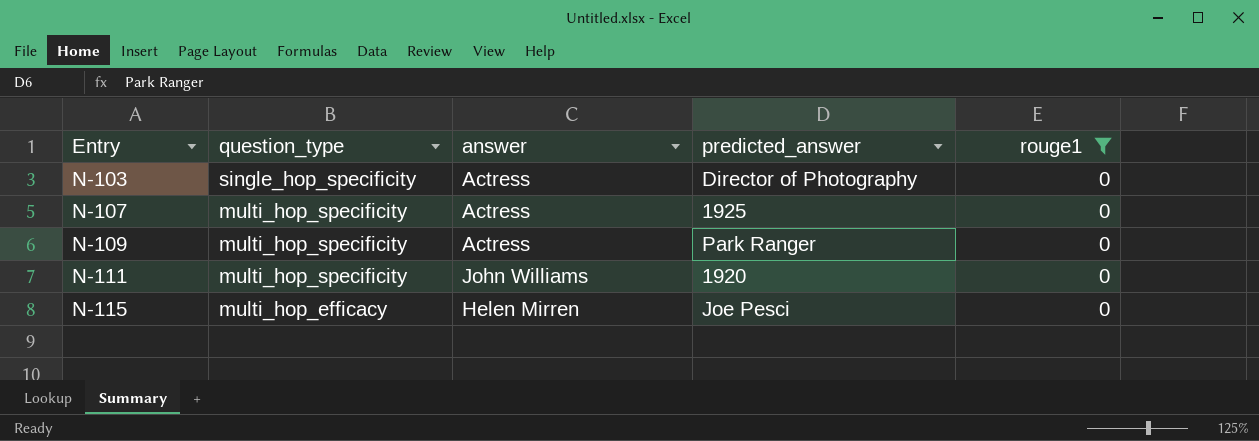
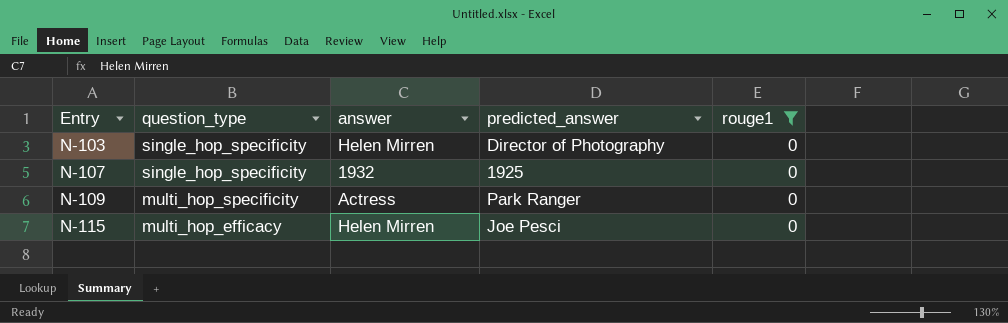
row N-111: multi_hop_specificity | John Williams | 1920 | 0 -> none
N-103 | answer: Actress -> Helen Mirren
N-107 | question_type: multi_hop_specificity -> single_hop_specificity
N-107 | answer: Actress -> 1932

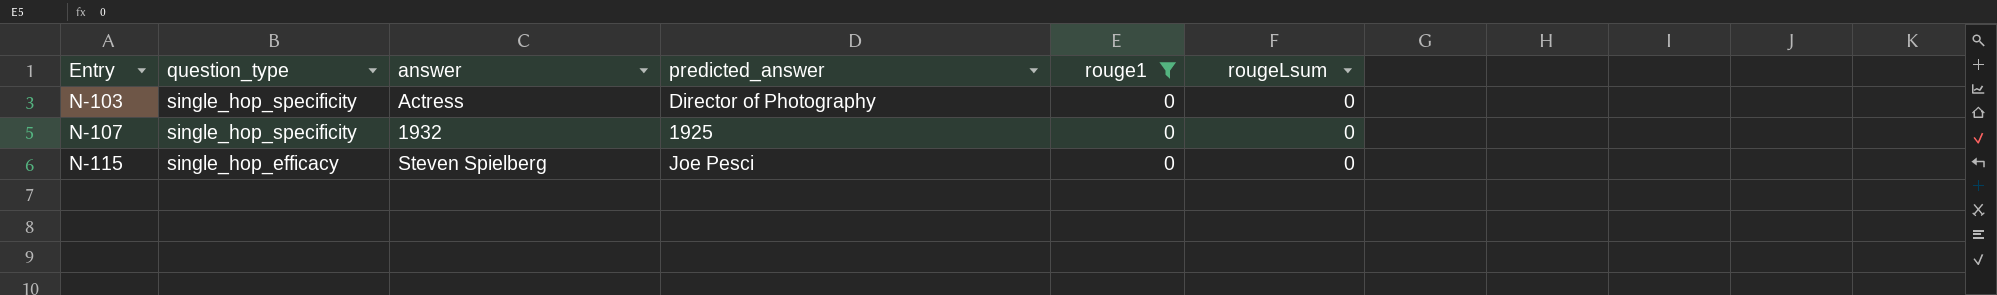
column rougeLsum | position: none -> 6
row N-109: multi_hop_specificity | Actress | Park Ranger | 0 -> none
N-103 | answer: Helen Mirren -> Actress
N-115 | question_type: multi_hop_efficacy -> single_hop_efficacy
N-115 | answer: Helen Mirren -> Steven Spielberg

